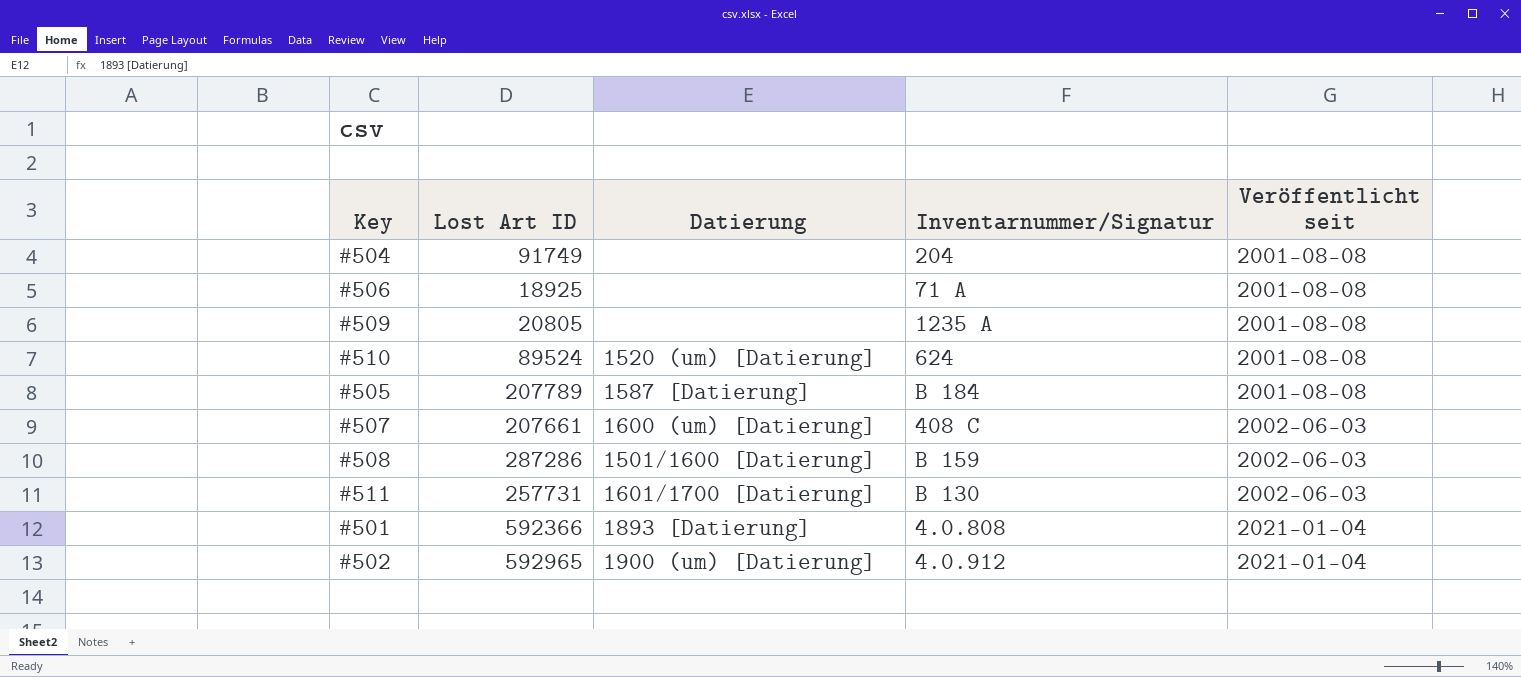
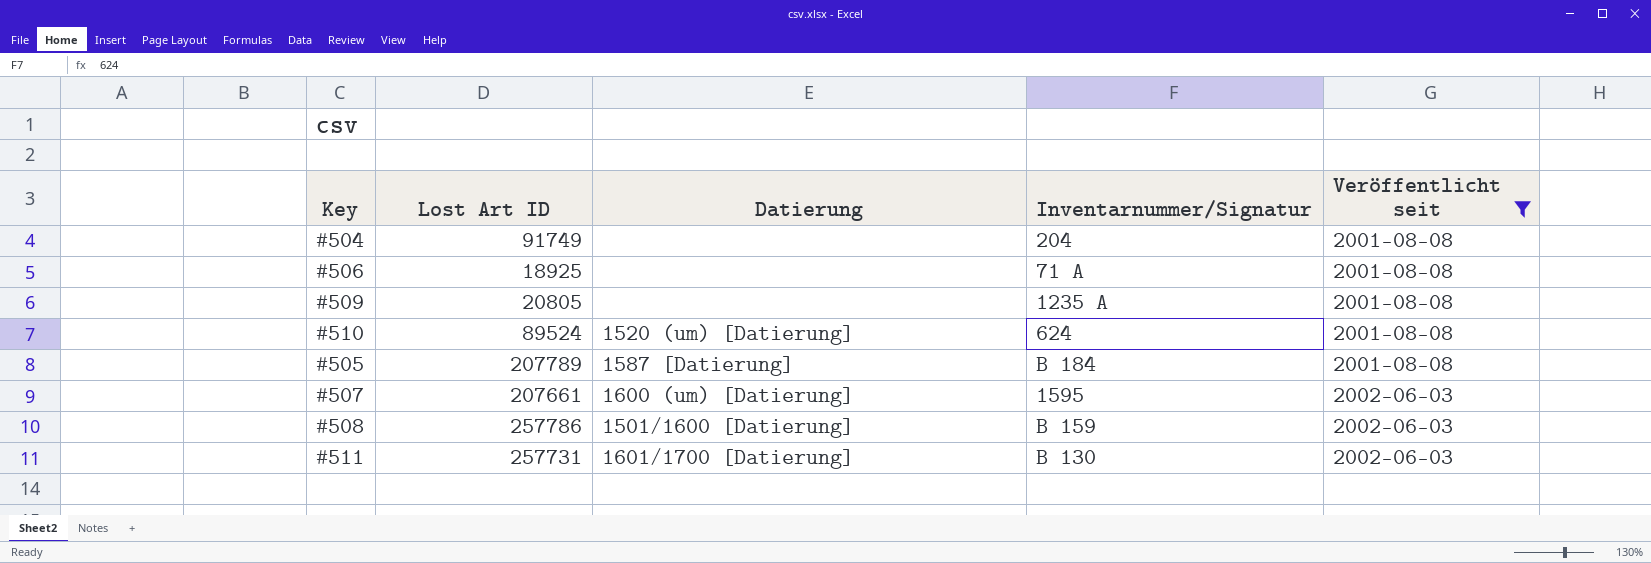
filter: none -> Veröffentlicht seit != 2021-01-04
#507 | Inventarnummer/Signatur: 408 C -> 1595
#508 | Lost Art ID: 287286 -> 257786

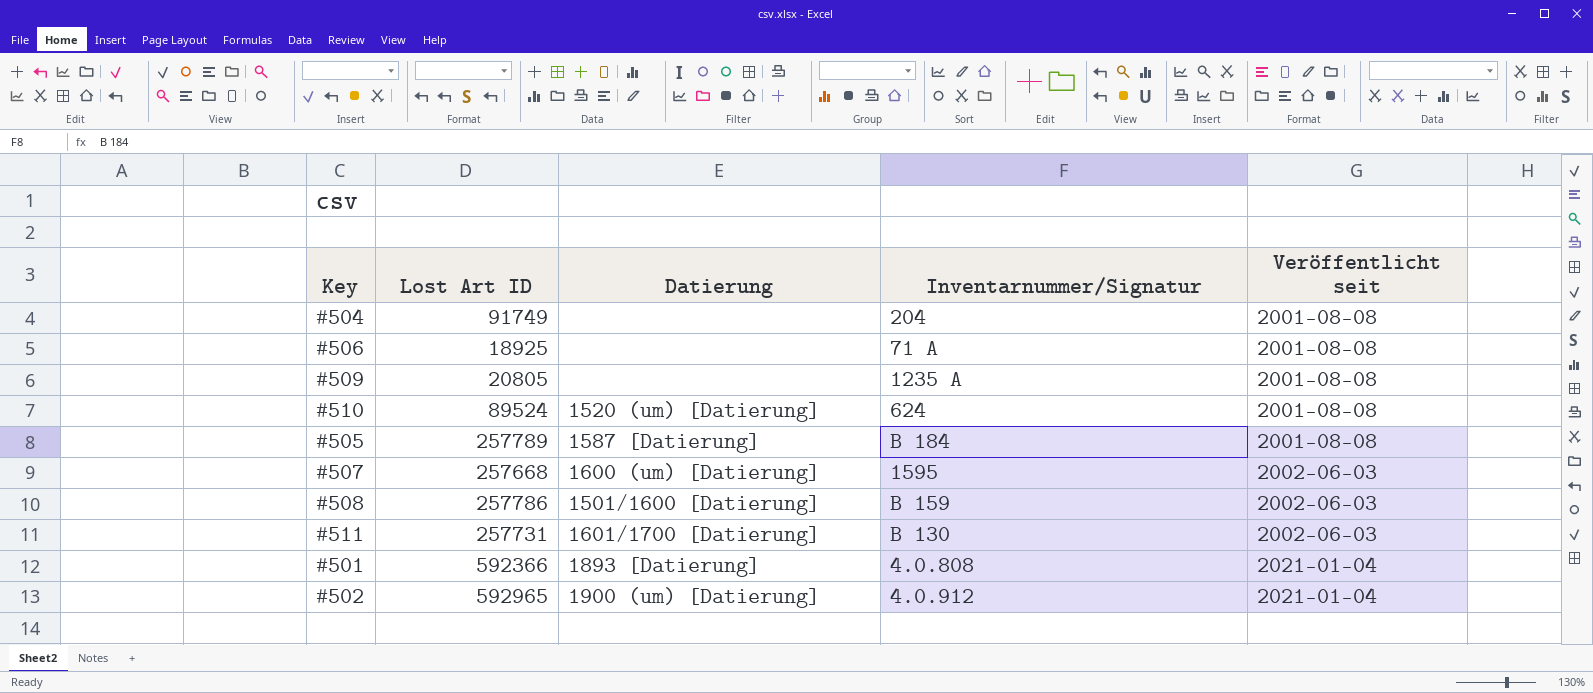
filter: Veröffentlicht seit != 2021-01-04 -> none
#505 | Lost Art ID: 207789 -> 257789
#507 | Lost Art ID: 207661 -> 257668

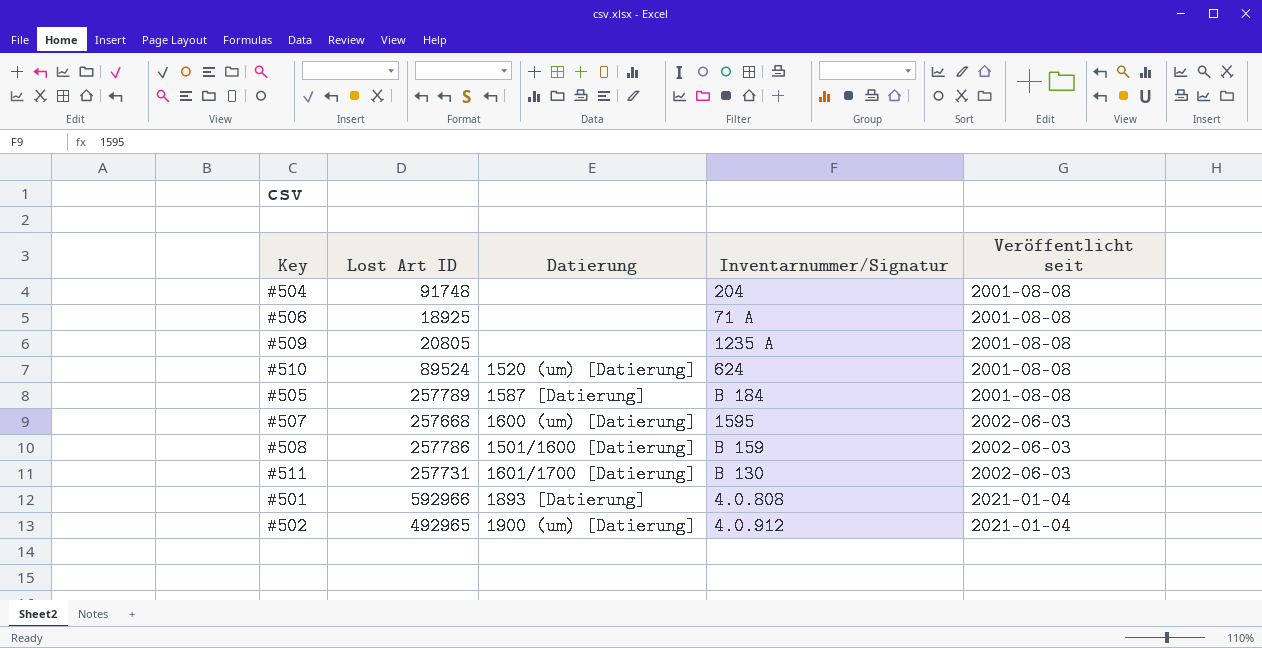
#504 | Lost Art ID: 91749 -> 91748
#501 | Lost Art ID: 592366 -> 592966
#502 | Lost Art ID: 592965 -> 492965

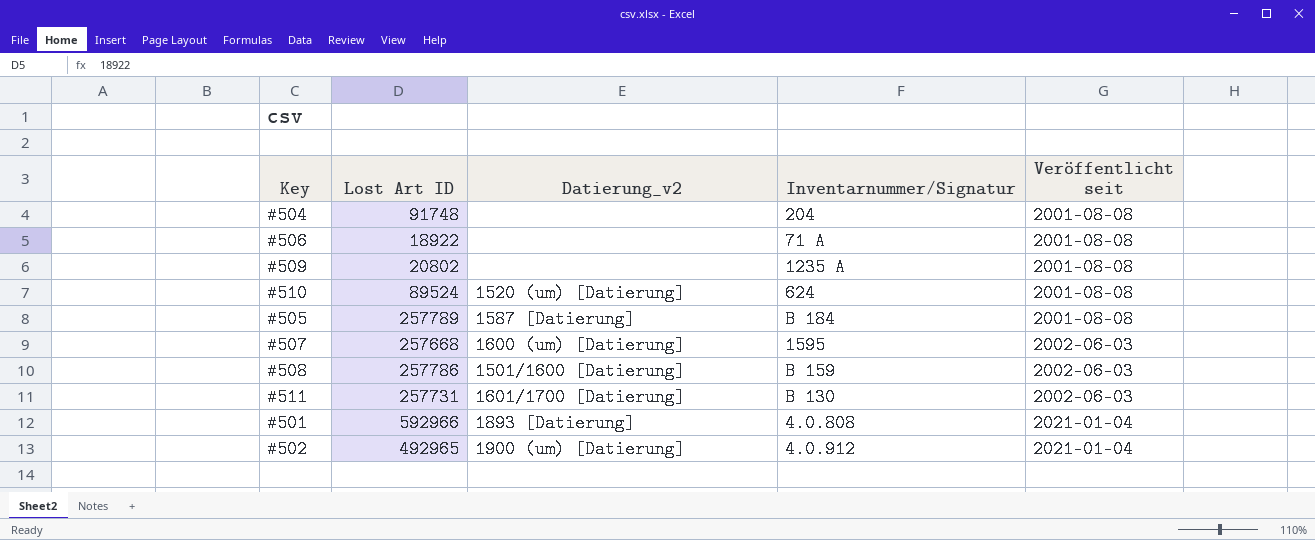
column name: Datierung -> Datierung_v2
#506 | Lost Art ID: 18925 -> 18922
#509 | Lost Art ID: 20805 -> 20802

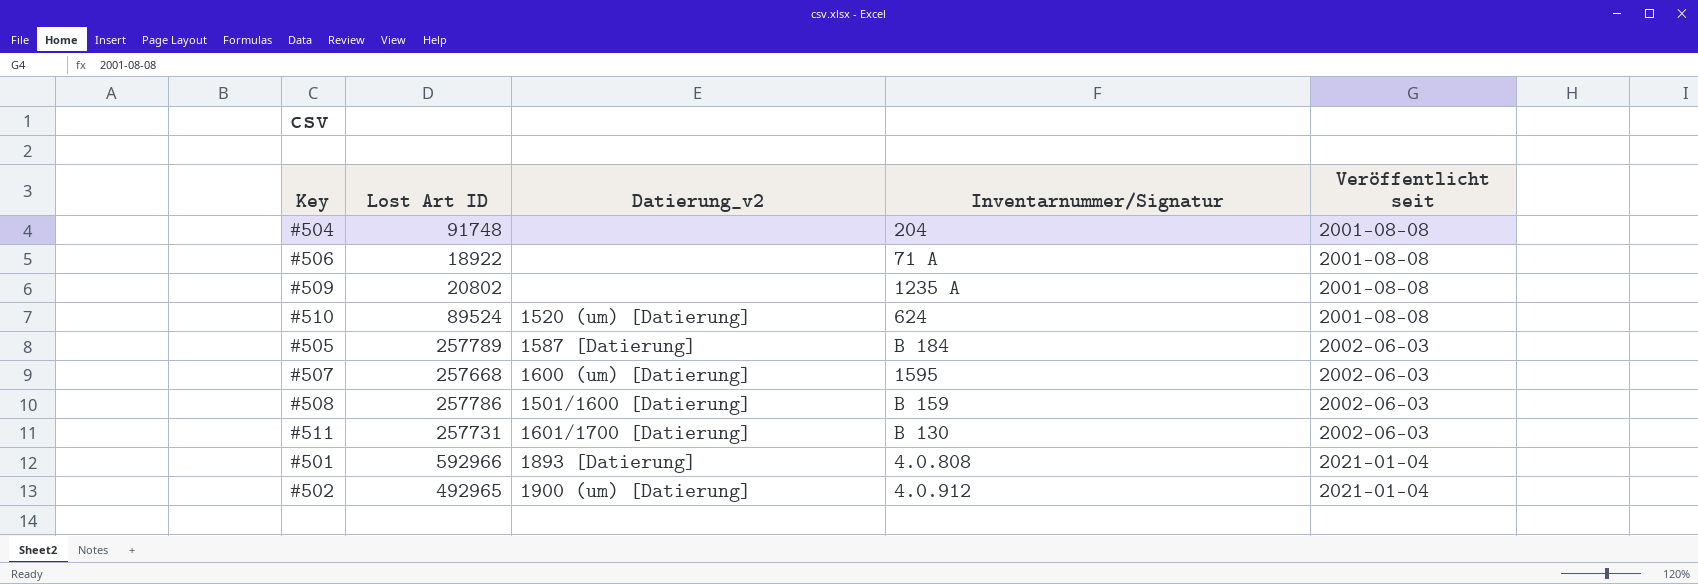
#505 | Veröffentlicht seit: 2001-08-08 -> 2002-06-03

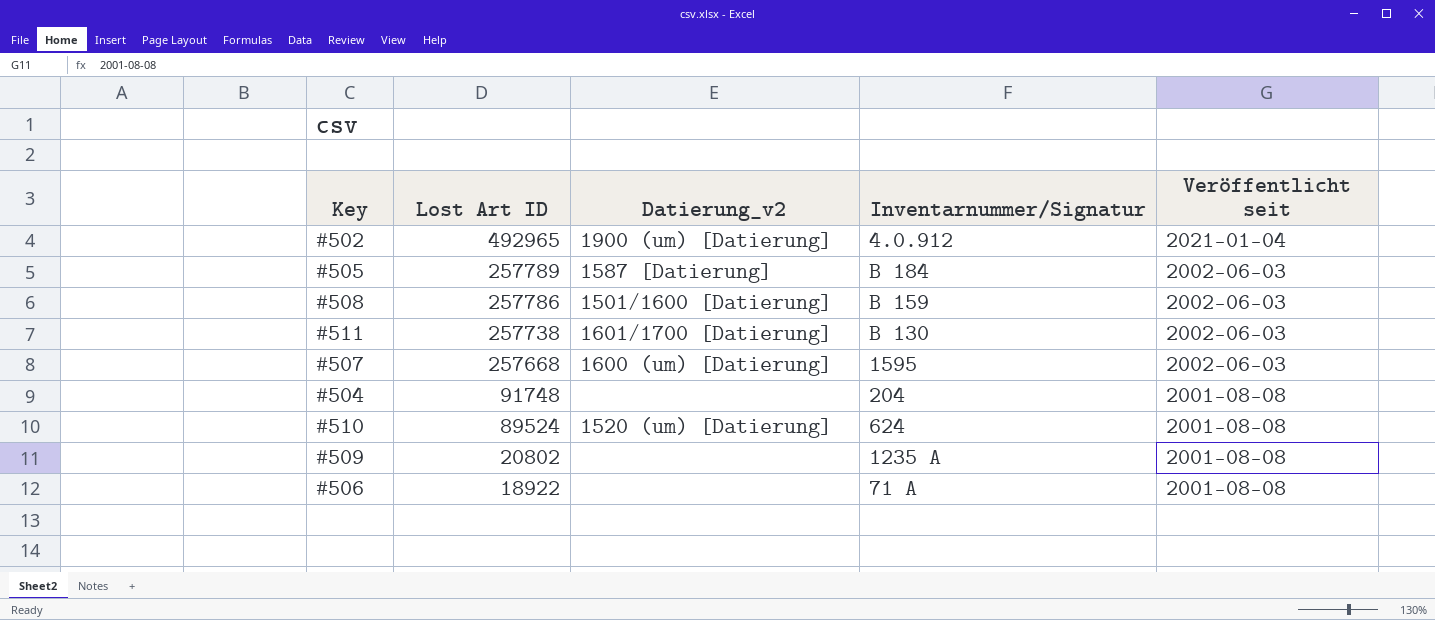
row order: Veröffentlicht seit ascending -> Lost Art ID descending
row #501: 592966 | 1893 [Datierung] | 4.0.808 | 2021-01-04 -> none
#511 | Lost Art ID: 257731 -> 257738

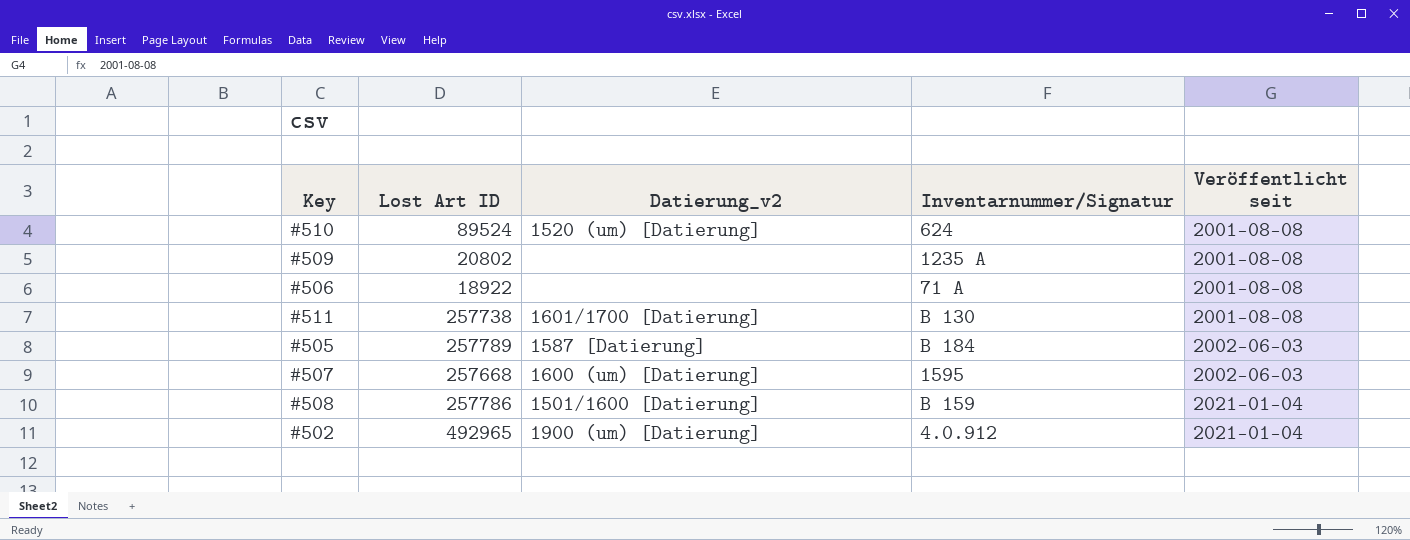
row order: Lost Art ID descending -> Veröffentlicht seit ascending
row #504: 91748 | none | 204 | 2001-08-08 -> none
#511 | Veröffentlicht seit: 2002-06-03 -> 2001-08-08
#508 | Veröffentlicht seit: 2002-06-03 -> 2021-01-04

